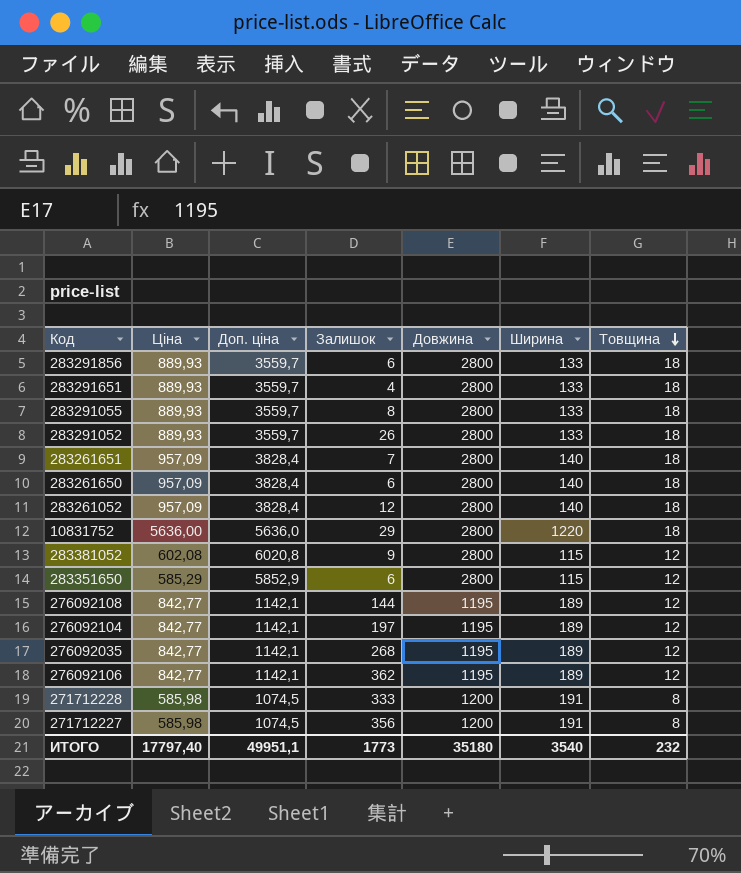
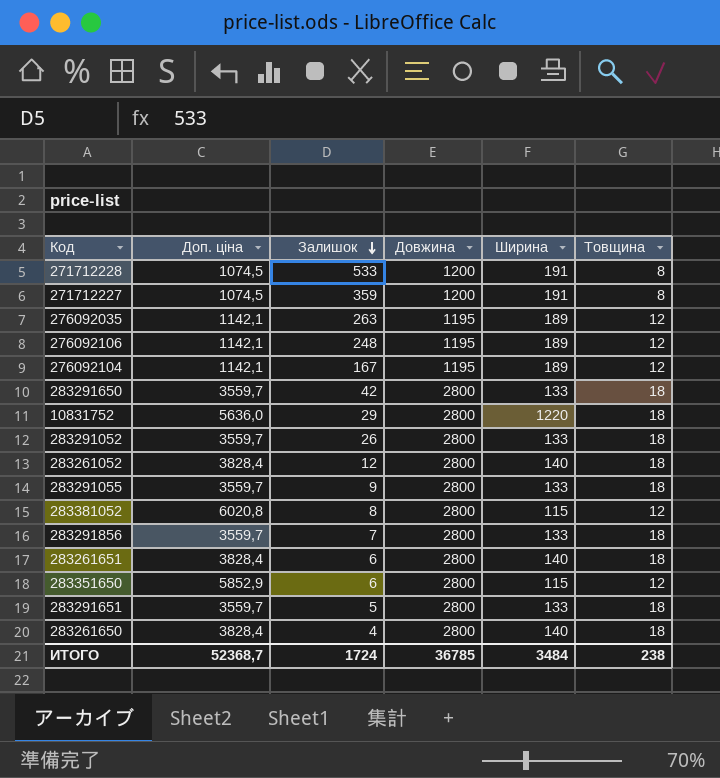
row order: Товщина descending -> Залишок descending
column Ціна | position: 2 -> none
row 276092108: 842,77 | 1142,1 | 144 | 1195 | 189 | 12 -> none
271712228 | Залишок: 333 -> 533
271712227 | Залишок: 356 -> 359
276092035 | Залишок: 268 -> 263
276092106 | Залишок: 362 -> 248
276092104 | Залишок: 197 -> 167
row 283291650: none -> 3559,7 | 42 | 2800 | 133 | 18
283291055 | Залишок: 8 -> 9
283381052 | Залишок: 9 -> 8
283291856 | Залишок: 6 -> 7
283261651 | Залишок: 7 -> 6
283291651 | Залишок: 4 -> 5
283261650 | Залишок: 6 -> 4
ИТОГО | Доп. ціна: 49951,1 -> 52368,7
ИТОГО | Залишок: 1773 -> 1724
ИТОГО | Довжина: 35180 -> 36785
ИТОГО | Ширина: 3540 -> 3484
ИТОГО | Товщина: 232 -> 238

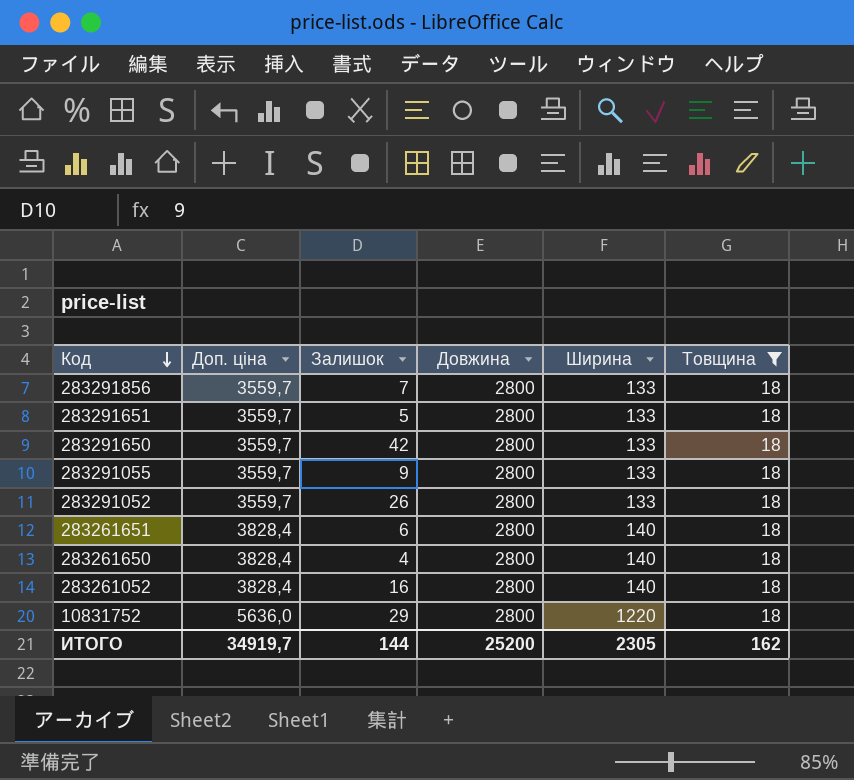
filter: none -> Товщина = 18
row order: Залишок descending -> Код descending
283261052 | Залишок: 12 -> 16
ИТОГО | Доп. ціна: 52368,7 -> 34919,7
ИТОГО | Залишок: 1724 -> 144
ИТОГО | Довжина: 36785 -> 25200
ИТОГО | Ширина: 3484 -> 2305
ИТОГО | Товщина: 238 -> 162

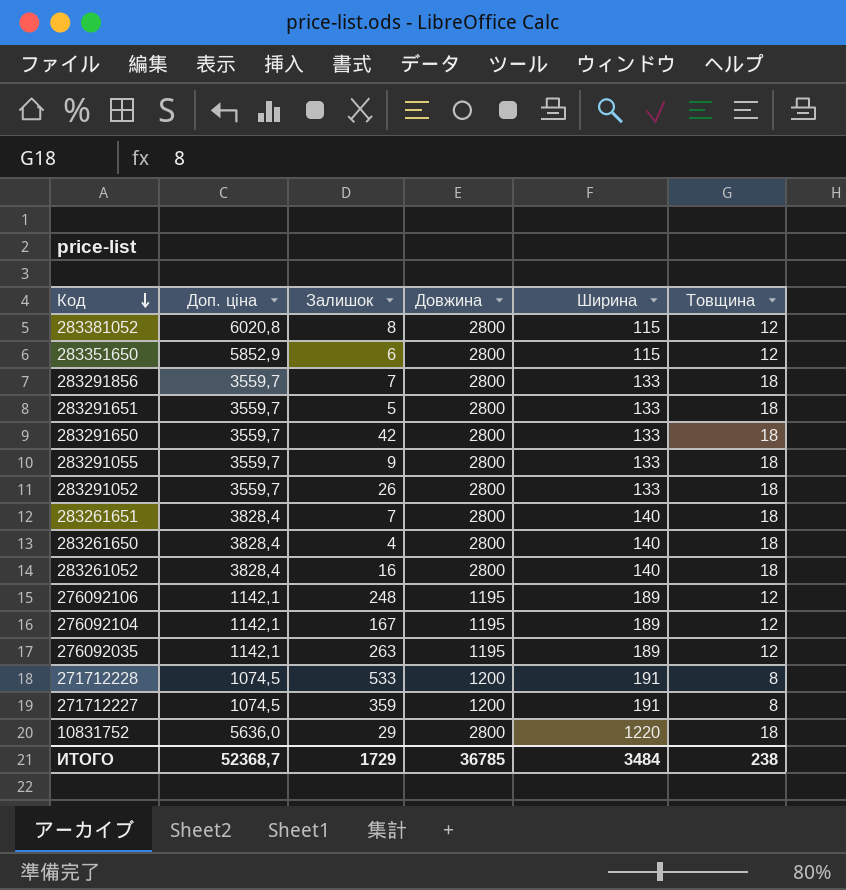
filter: Товщина = 18 -> none
283261651 | Залишок: 6 -> 7
ИТОГО | Доп. ціна: 34919,7 -> 52368,7
ИТОГО | Залишок: 144 -> 1729
ИТОГО | Довжина: 25200 -> 36785
ИТОГО | Ширина: 2305 -> 3484
ИТОГО | Товщина: 162 -> 238

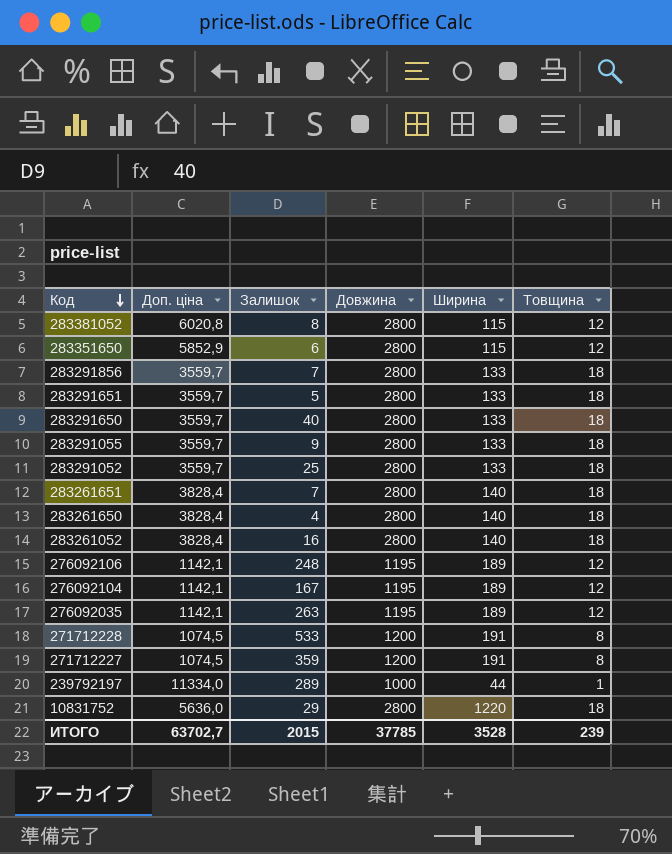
283291650 | Залишок: 42 -> 40
283291052 | Залишок: 26 -> 25
row 239792197: none -> 11334,0 | 289 | 1000 | 44 | 1
ИТОГО | Доп. ціна: 52368,7 -> 63702,7
ИТОГО | Залишок: 1729 -> 2015
ИТОГО | Довжина: 36785 -> 37785
ИТОГО | Ширина: 3484 -> 3528
ИТОГО | Товщина: 238 -> 239

